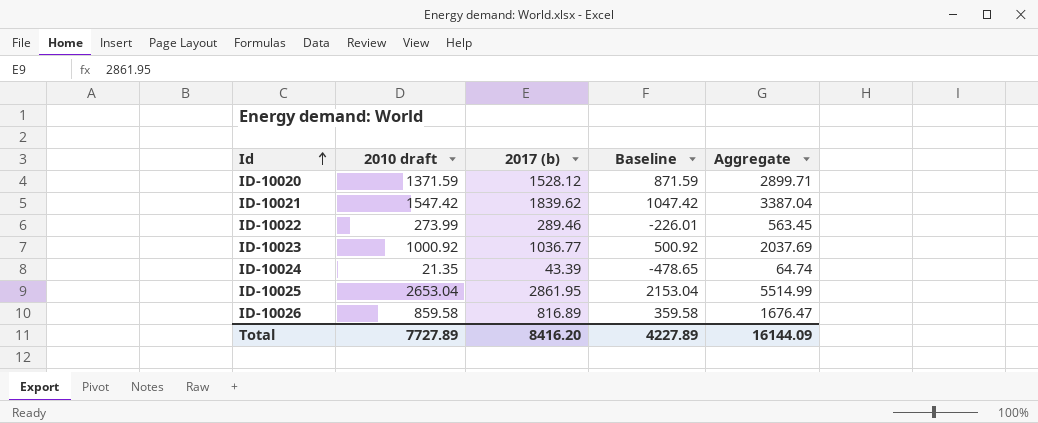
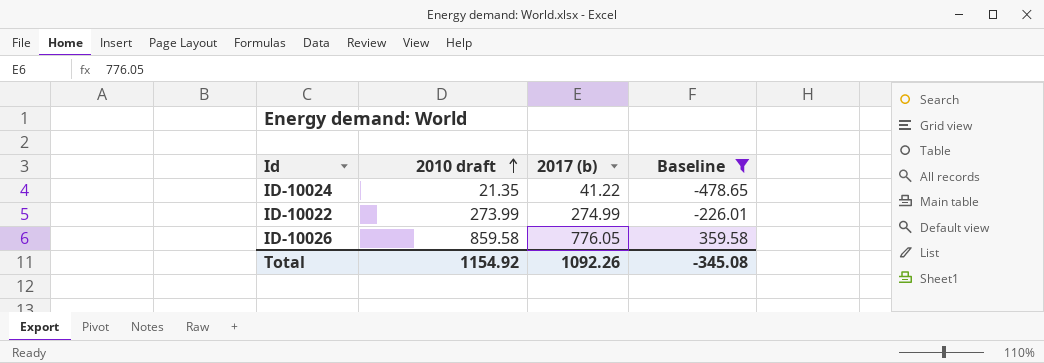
filter: none -> Baseline <= 359.58
row order: Id ascending -> 2010 draft ascending
column Aggregate | formula: [2010 draft] + [2017 (b)] -> none
ID-10024 | 2017 (b): 43.39 -> 41.22
ID-10022 | 2017 (b): 289.46 -> 274.99
ID-10026 | 2017 (b): 816.89 -> 776.05
Total | 2010 draft: 7727.89 -> 1154.92
Total | 2017 (b): 8416.20 -> 1092.26
Total | Baseline: 4227.89 -> -345.08

